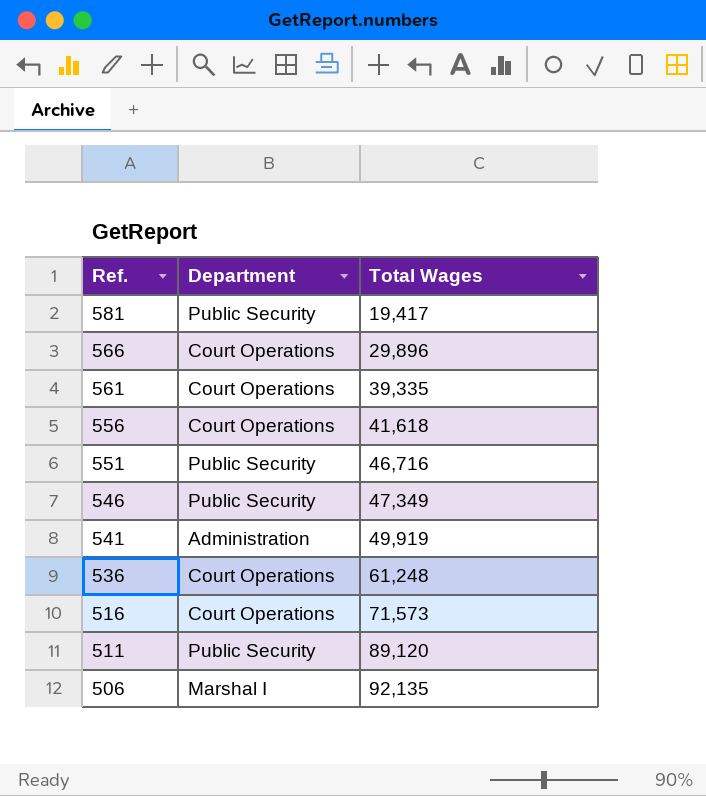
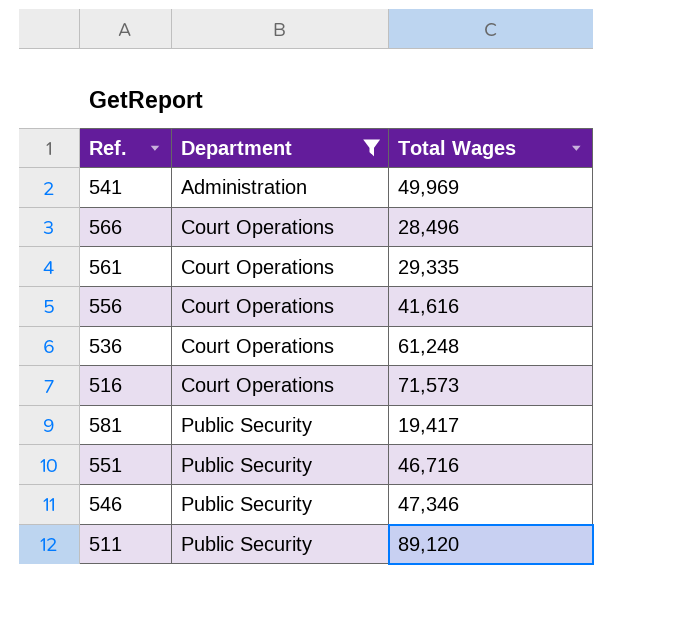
filter: none -> Department != Marshal I
row order: Ref. descending -> Department ascending
541 | Total Wages: 49,919 -> 49,969
566 | Total Wages: 29,896 -> 28,496
561 | Total Wages: 39,335 -> 29,335
556 | Total Wages: 41,618 -> 41,616
546 | Total Wages: 47,349 -> 47,346

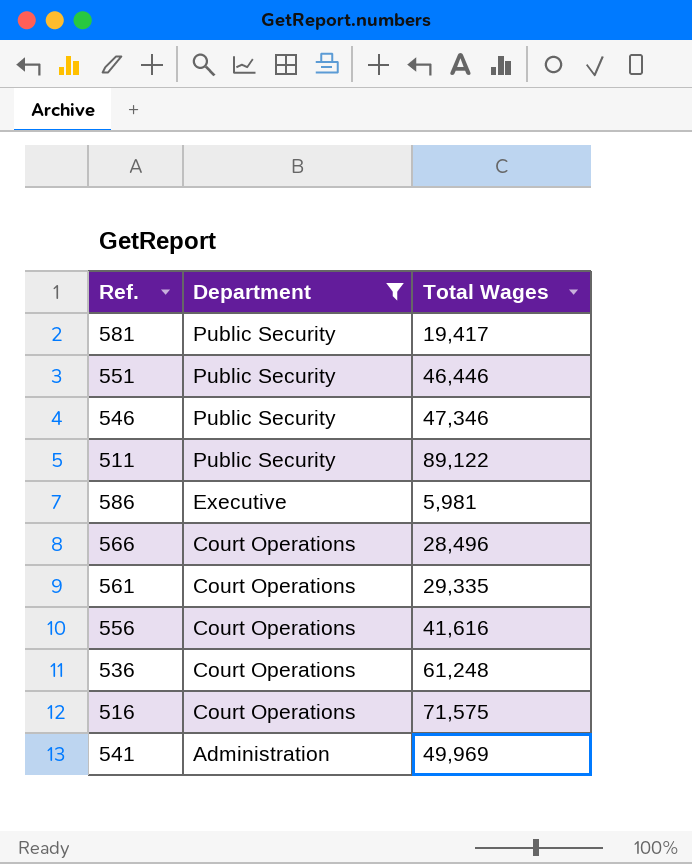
row order: Department ascending -> Department descending
551 | Total Wages: 46,716 -> 46,446
511 | Total Wages: 89,120 -> 89,122
row 586: none -> Executive | 5,981
516 | Total Wages: 71,573 -> 71,575

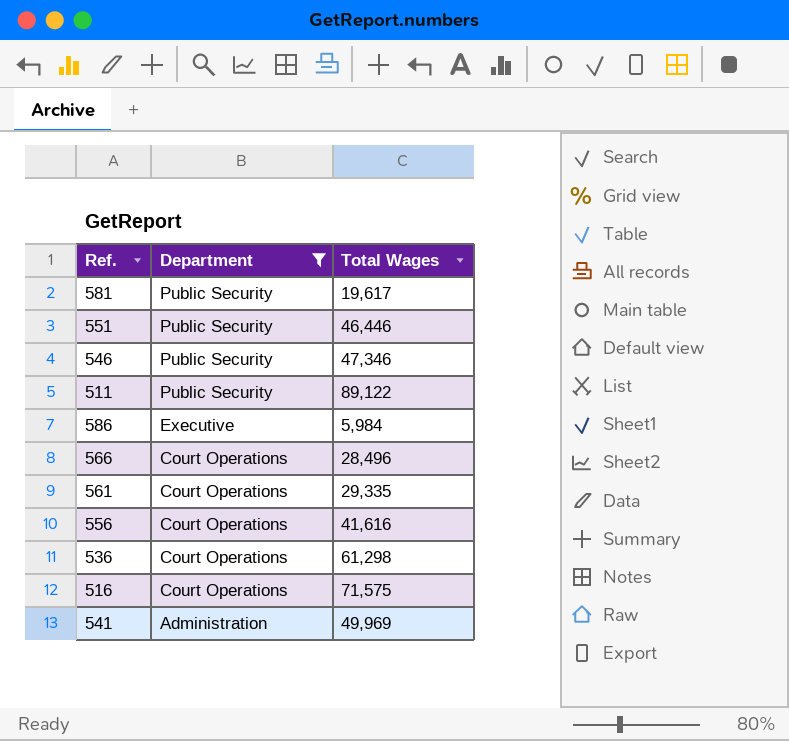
581 | Total Wages: 19,417 -> 19,617
586 | Total Wages: 5,981 -> 5,984
536 | Total Wages: 61,248 -> 61,298

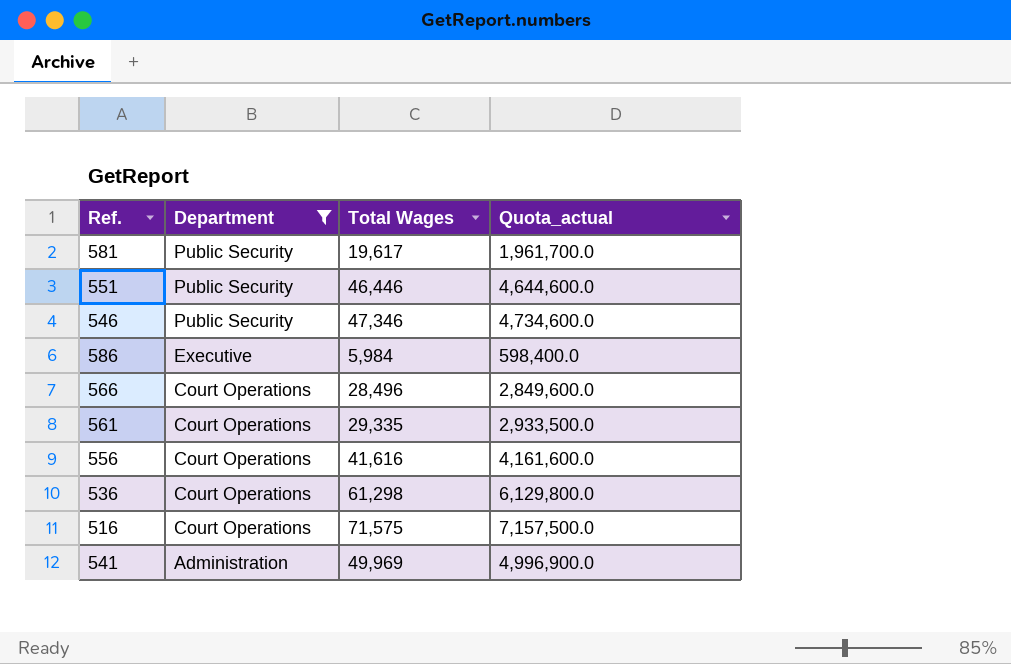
column Quota_actual | formula: none -> [Total Wages] * 100
row 511: Public Security | 89,122 -> none

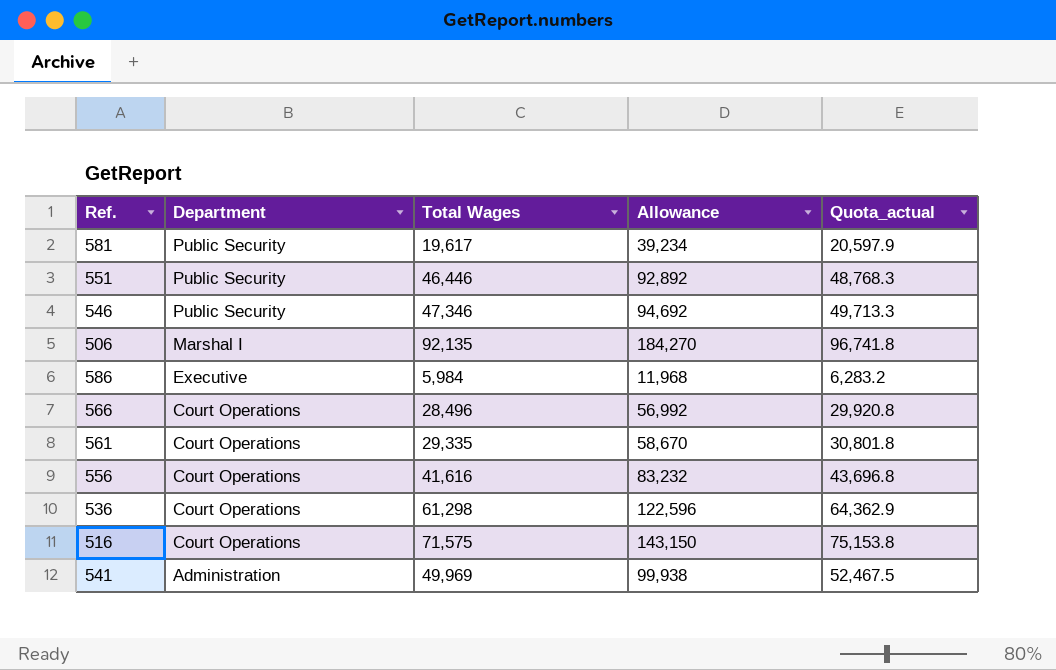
filter: Department != Marshal I -> none
column Allowance | formula: none -> [Total Wages] * 2
column Quota_actual | formula: [Total Wages] * 100 -> [Total Wages] * 1.05

